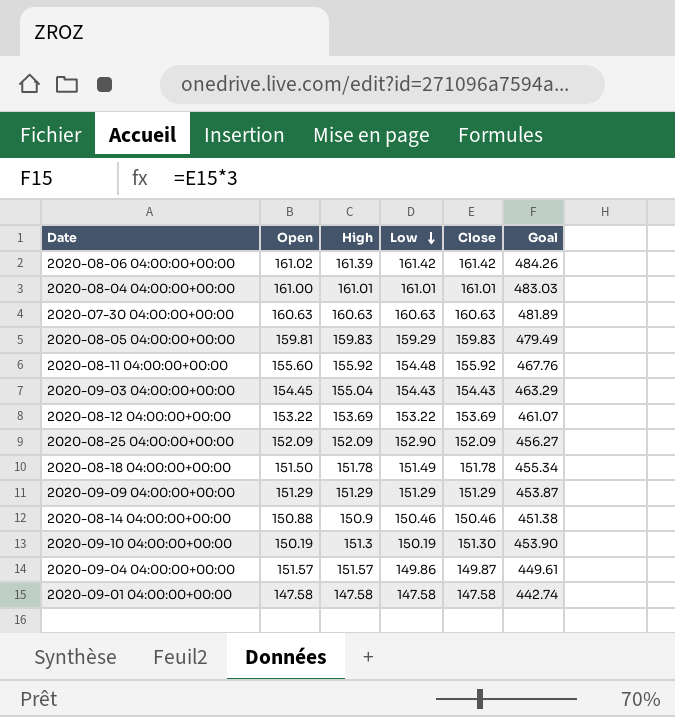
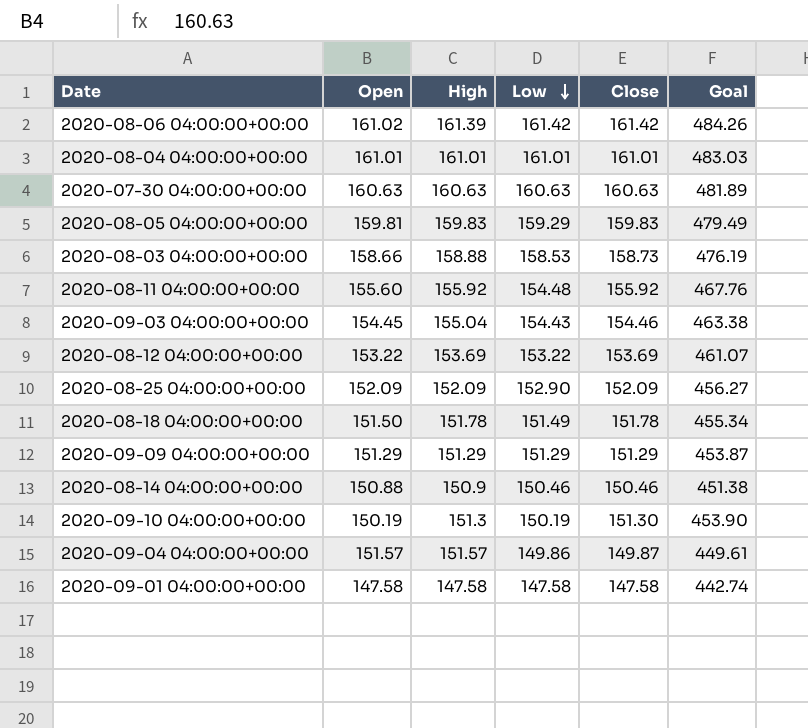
2020-08-04 04:00:00+00:00 | Open: 161.00 -> 161.01
row 2020-08-03 04:00:00+00:00: none -> 158.66 | 158.88 | 158.53 | 158.73 | 476.19
2020-09-03 04:00:00+00:00 | Close: 154.43 -> 154.46
2020-09-03 04:00:00+00:00 | Goal: 463.29 -> 463.38

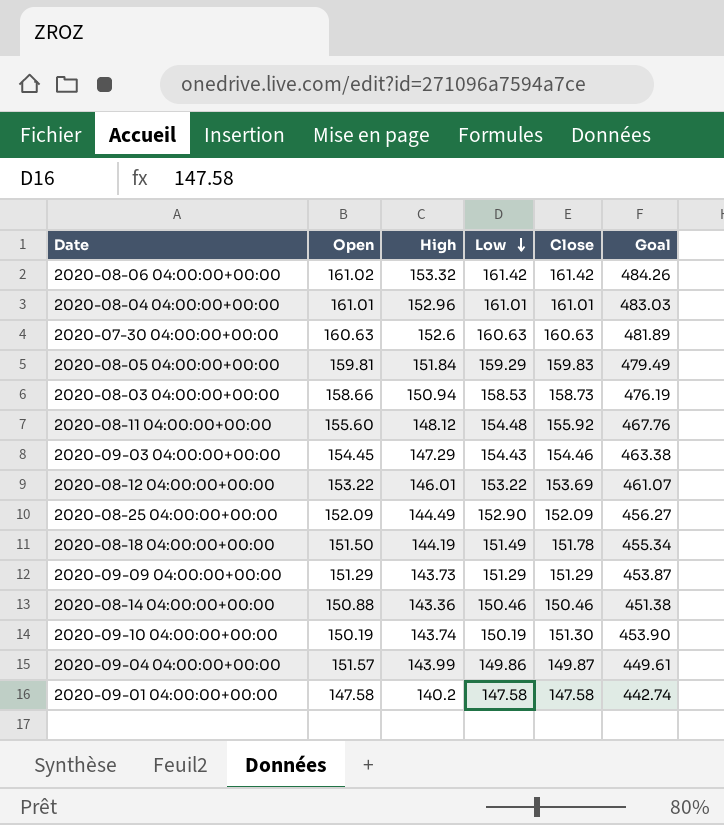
2020-08-06 04:00:00+00:00 | High: 161.39 -> 153.32
2020-08-04 04:00:00+00:00 | High: 161.01 -> 152.96
2020-07-30 04:00:00+00:00 | High: 160.63 -> 152.6
2020-08-05 04:00:00+00:00 | High: 159.83 -> 151.84
2020-08-03 04:00:00+00:00 | High: 158.88 -> 150.94
2020-08-11 04:00:00+00:00 | High: 155.92 -> 148.12
2020-09-03 04:00:00+00:00 | High: 155.04 -> 147.29
2020-08-12 04:00:00+00:00 | High: 153.69 -> 146.01
2020-08-25 04:00:00+00:00 | High: 152.09 -> 144.49
2020-08-18 04:00:00+00:00 | High: 151.78 -> 144.19
2020-09-09 04:00:00+00:00 | High: 151.29 -> 143.73
2020-08-14 04:00:00+00:00 | High: 150.9 -> 143.36
2020-09-10 04:00:00+00:00 | High: 151.3 -> 143.74
2020-09-04 04:00:00+00:00 | High: 151.57 -> 143.99
2020-09-01 04:00:00+00:00 | High: 147.58 -> 140.2

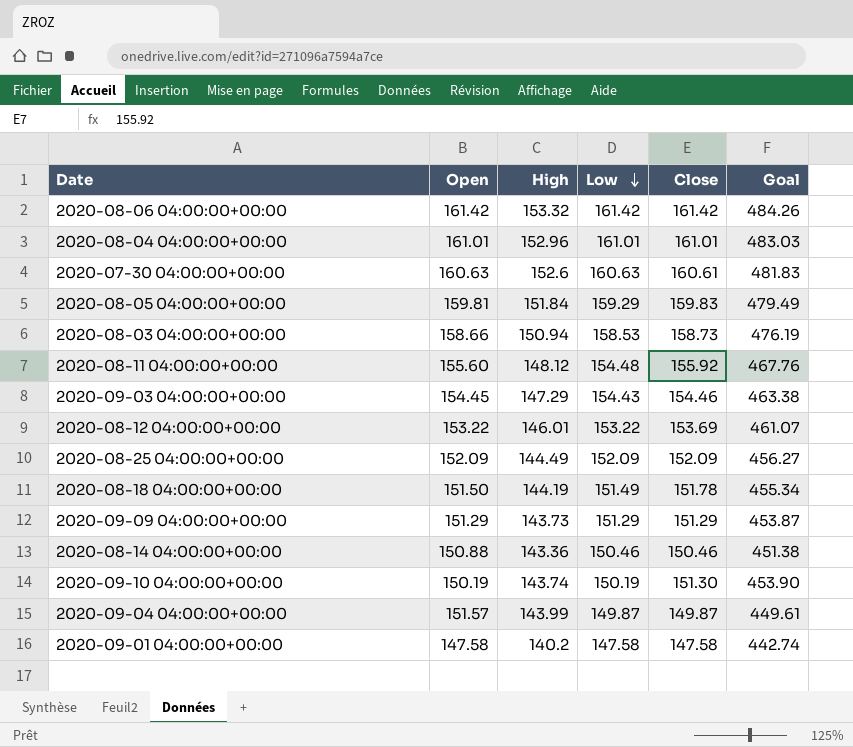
2020-08-06 04:00:00+00:00 | Open: 161.02 -> 161.42
2020-07-30 04:00:00+00:00 | Close: 160.63 -> 160.61
2020-07-30 04:00:00+00:00 | Goal: 481.89 -> 481.83
2020-08-25 04:00:00+00:00 | Low: 152.90 -> 152.09
2020-09-04 04:00:00+00:00 | Low: 149.86 -> 149.87

